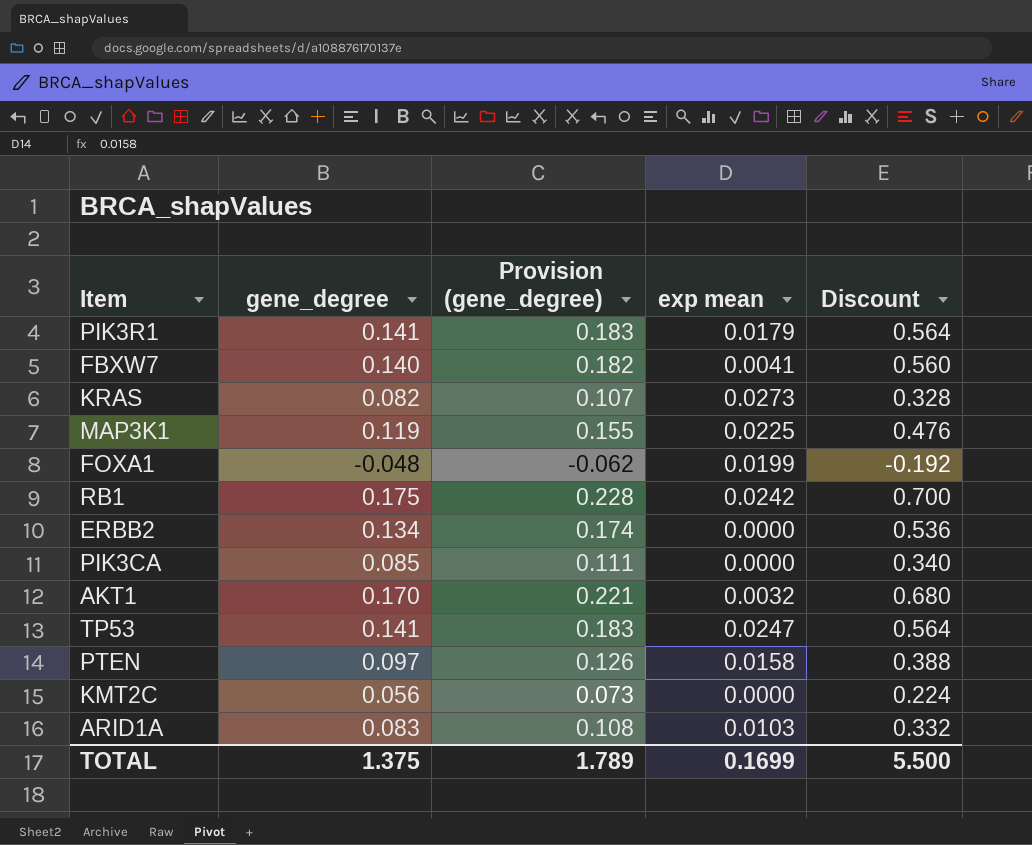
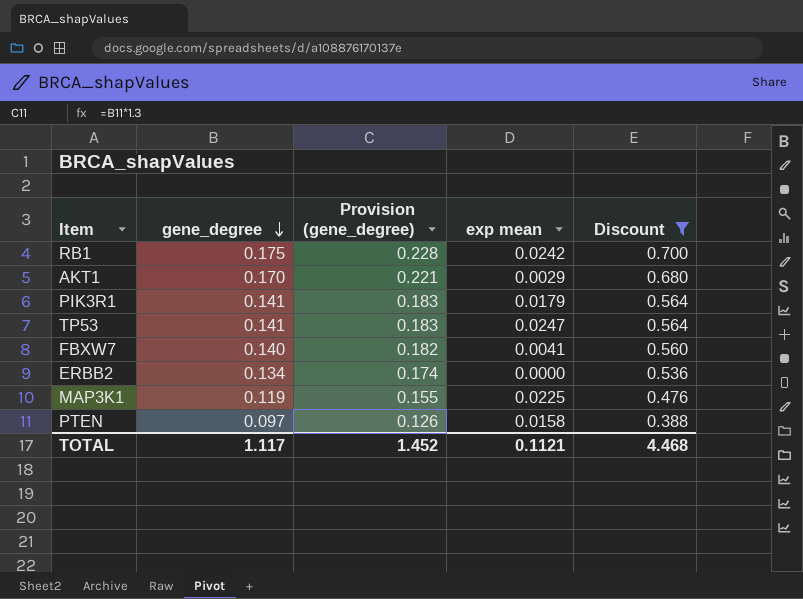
filter: none -> Discount >= 0.388
row order: none -> gene_degree descending
AKT1 | exp mean: 0.0032 -> 0.0029
TOTAL | gene_degree: 1.375 -> 1.117
TOTAL | Provision (gene_degree): 1.789 -> 1.452
TOTAL | exp mean: 0.1699 -> 0.1121
TOTAL | Discount: 5.500 -> 4.468

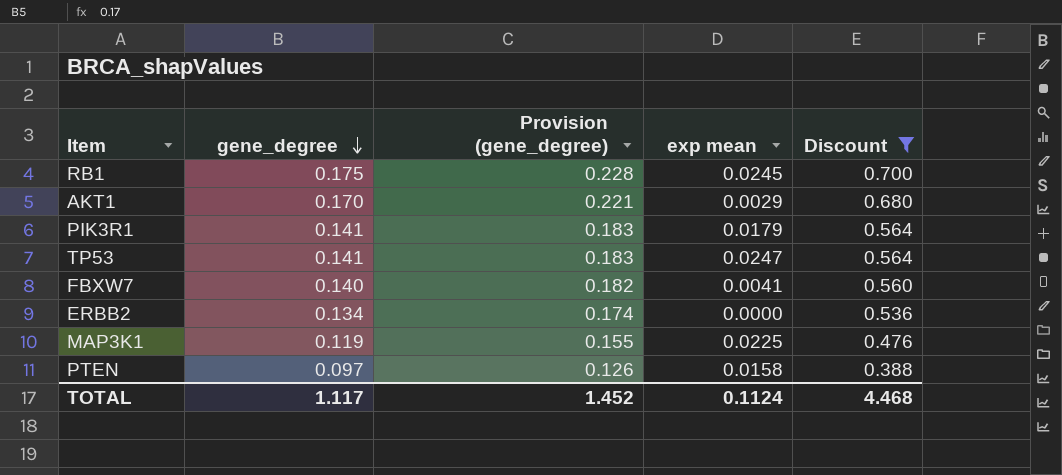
RB1 | exp mean: 0.0242 -> 0.0245
TOTAL | exp mean: 0.1121 -> 0.1124

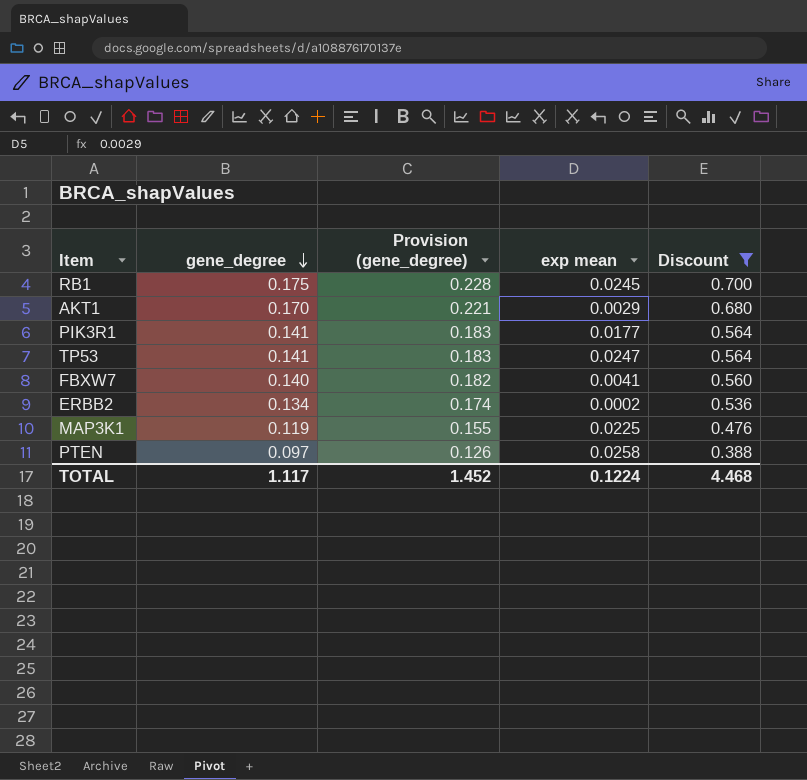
PIK3R1 | exp mean: 0.0179 -> 0.0177
ERBB2 | exp mean: 0.0000 -> 0.0002
PTEN | exp mean: 0.0158 -> 0.0258
TOTAL | exp mean: 0.1124 -> 0.1224

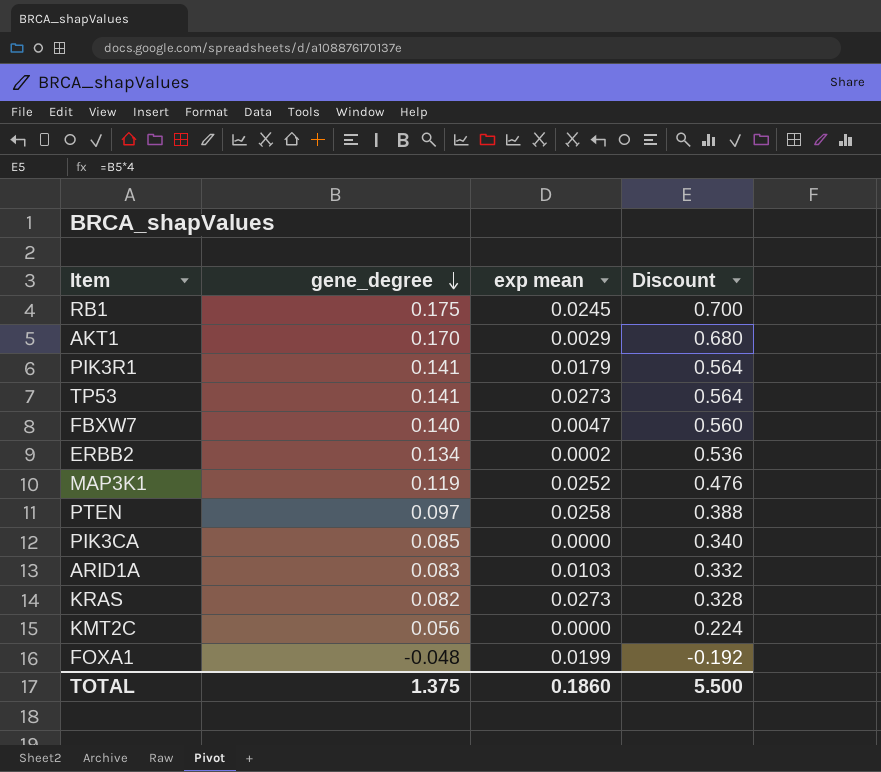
filter: Discount >= 0.388 -> none
column Provision (gene_degree) | formula: [gene_degree] * 1.3 -> none
PIK3R1 | exp mean: 0.0177 -> 0.0179
TP53 | exp mean: 0.0247 -> 0.0273
FBXW7 | exp mean: 0.0041 -> 0.0047
MAP3K1 | exp mean: 0.0225 -> 0.0252
TOTAL | gene_degree: 1.117 -> 1.375
TOTAL | exp mean: 0.1224 -> 0.1860
TOTAL | Discount: 4.468 -> 5.500

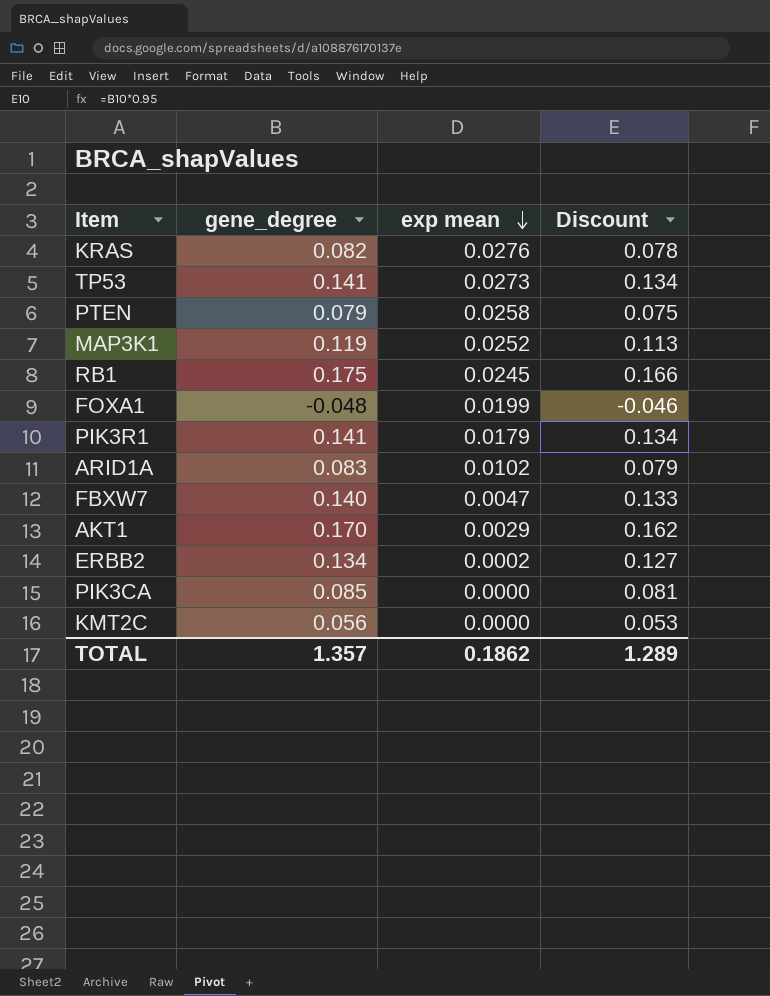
row order: gene_degree descending -> exp mean descending
column Discount | formula: [gene_degree] * 4 -> [gene_degree] * 0.95
KRAS | exp mean: 0.0273 -> 0.0276
PTEN | gene_degree: 0.097 -> 0.079
ARID1A | exp mean: 0.0103 -> 0.0102
TOTAL | gene_degree: 1.375 -> 1.357
TOTAL | exp mean: 0.1860 -> 0.1862
TOTAL | Discount: 5.500 -> 1.289

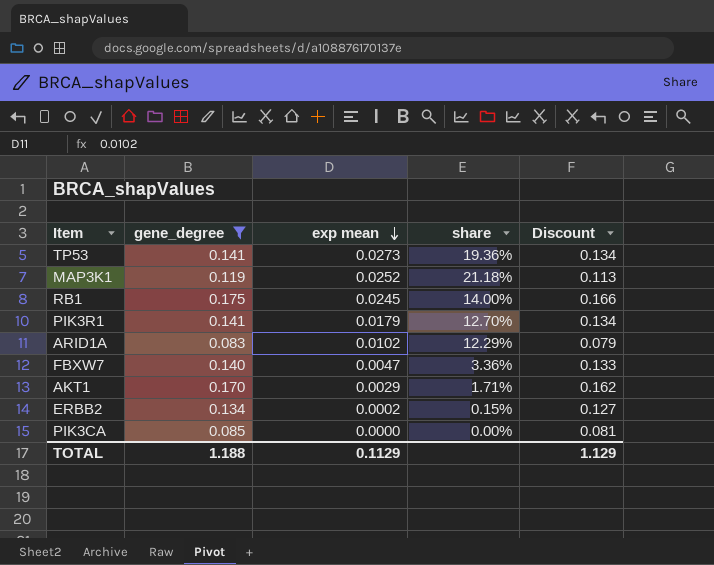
filter: none -> gene_degree >= 0.083
column share | formula: none -> [exp mean] / [gene_degree]
TOTAL | gene_degree: 1.357 -> 1.188
TOTAL | exp mean: 0.1862 -> 0.1129
TOTAL | Discount: 1.289 -> 1.129

